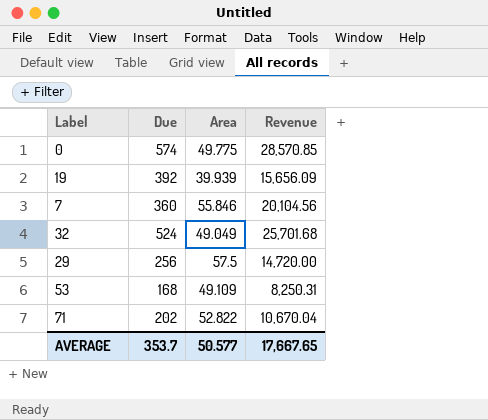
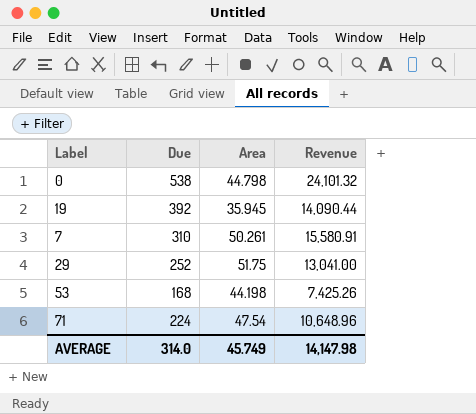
row 32: 524 | 49.049 | 25,701.68 -> none
0 | Due: 574 -> 538
0 | Area: 49.775 -> 44.798
0 | Revenue: 28,570.85 -> 24,101.32
19 | Area: 39.939 -> 35.945
19 | Revenue: 15,656.09 -> 14,090.44
7 | Due: 360 -> 310
7 | Area: 55.846 -> 50.261
7 | Revenue: 20,104.56 -> 15,580.91
29 | Due: 256 -> 252
29 | Area: 57.5 -> 51.75
29 | Revenue: 14,720.00 -> 13,041.00
53 | Area: 49.109 -> 44.198
53 | Revenue: 8,250.31 -> 7,425.26
71 | Due: 202 -> 224
71 | Area: 52.822 -> 47.54
71 | Revenue: 10,670.04 -> 10,648.96
AVERAGE | Due: 353.7 -> 314.0
AVERAGE | Area: 50.577 -> 45.749
AVERAGE | Revenue: 17,667.65 -> 14,147.98

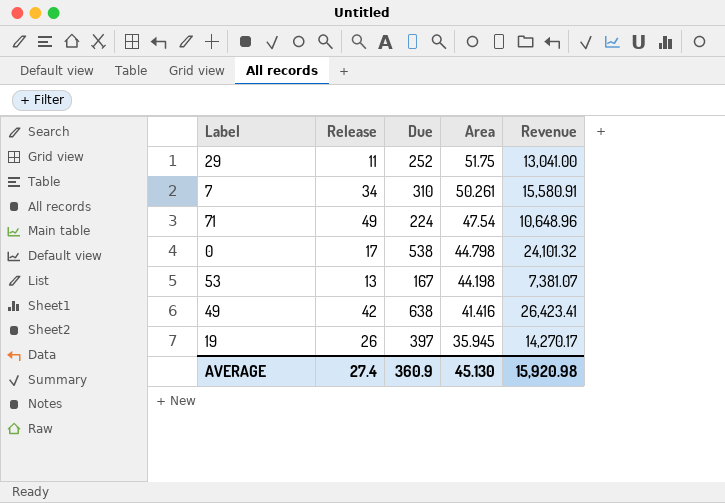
row order: none -> Area descending
column Release | position: none -> 2
53 | Due: 168 -> 167
53 | Revenue: 7,425.26 -> 7,381.07
row 49: none -> 42 | 638 | 41.416 | 26,423.41
19 | Due: 392 -> 397
19 | Revenue: 14,090.44 -> 14,270.17
AVERAGE | Due: 314.0 -> 360.9
AVERAGE | Area: 45.749 -> 45.130
AVERAGE | Revenue: 14,147.98 -> 15,920.98

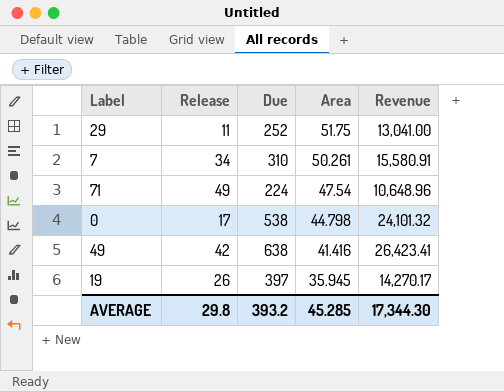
row 53: 13 | 167 | 44.198 | 7,381.07 -> none
AVERAGE | Release: 27.4 -> 29.8
AVERAGE | Due: 360.9 -> 393.2
AVERAGE | Area: 45.130 -> 45.285
AVERAGE | Revenue: 15,920.98 -> 17,344.30

